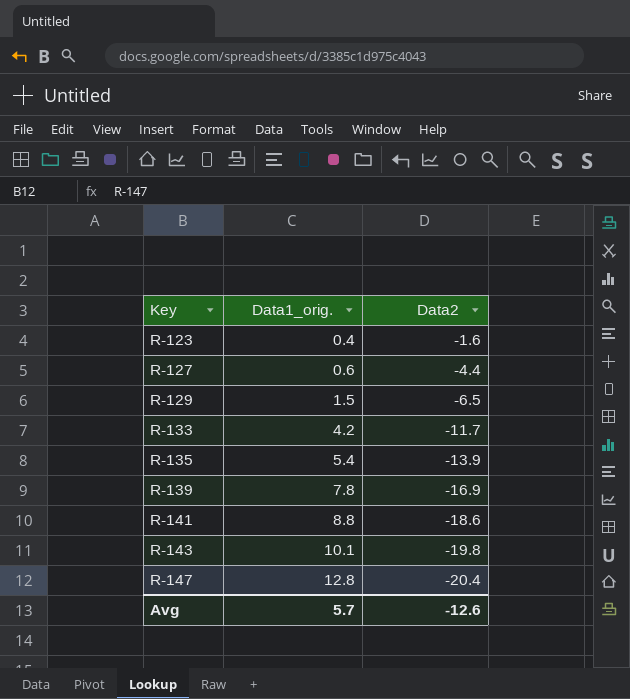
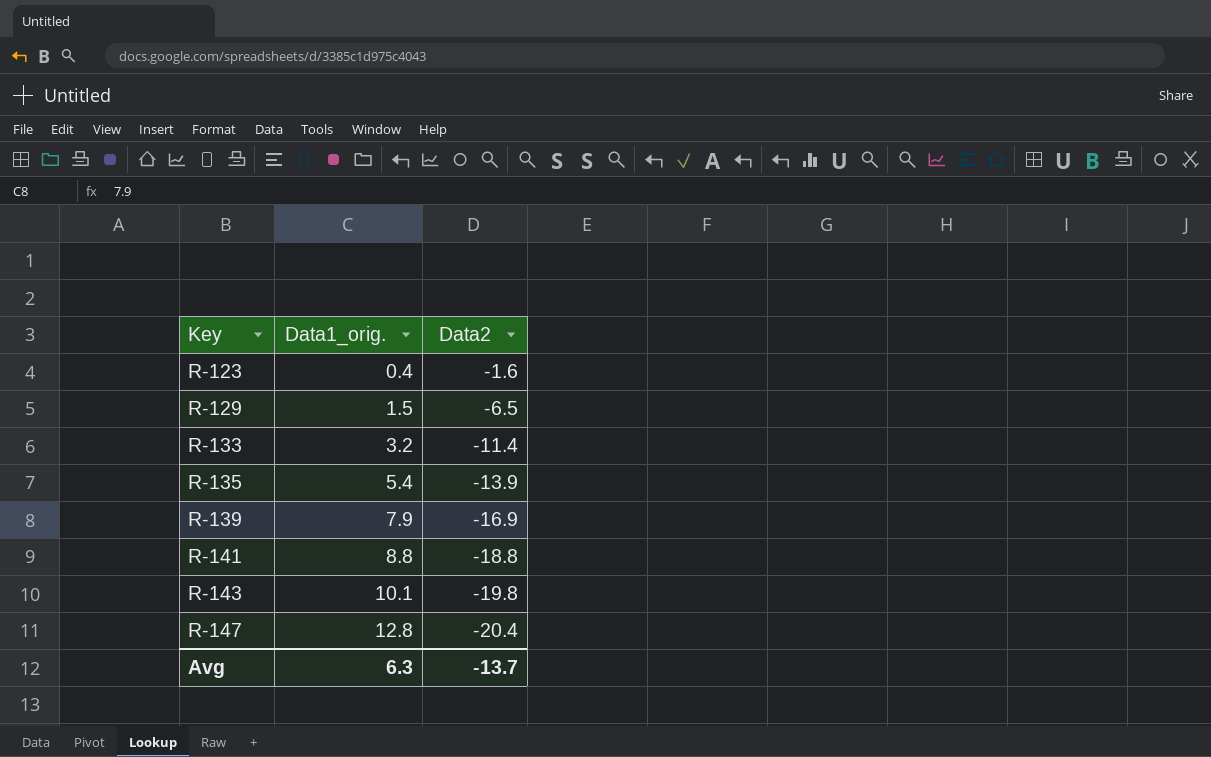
row R-127: 0.6 | -4.4 -> none
R-133 | Data1_orig.: 4.2 -> 3.2
R-133 | Data2: -11.7 -> -11.4
R-139 | Data1_orig.: 7.8 -> 7.9
R-141 | Data2: -18.6 -> -18.8
Avg | Data1_orig.: 5.7 -> 6.3
Avg | Data2: -12.6 -> -13.7

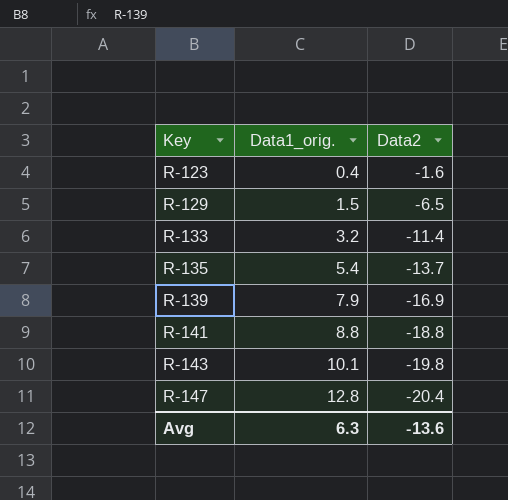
R-135 | Data2: -13.9 -> -13.7
Avg | Data2: -13.7 -> -13.6

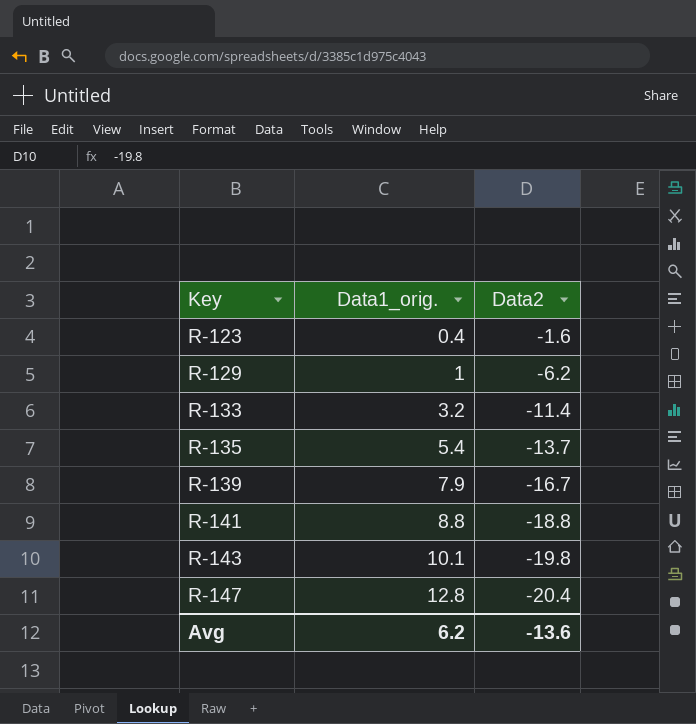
R-129 | Data1_orig.: 1.5 -> 1
R-129 | Data2: -6.5 -> -6.2
R-139 | Data2: -16.9 -> -16.7
Avg | Data1_orig.: 6.3 -> 6.2

